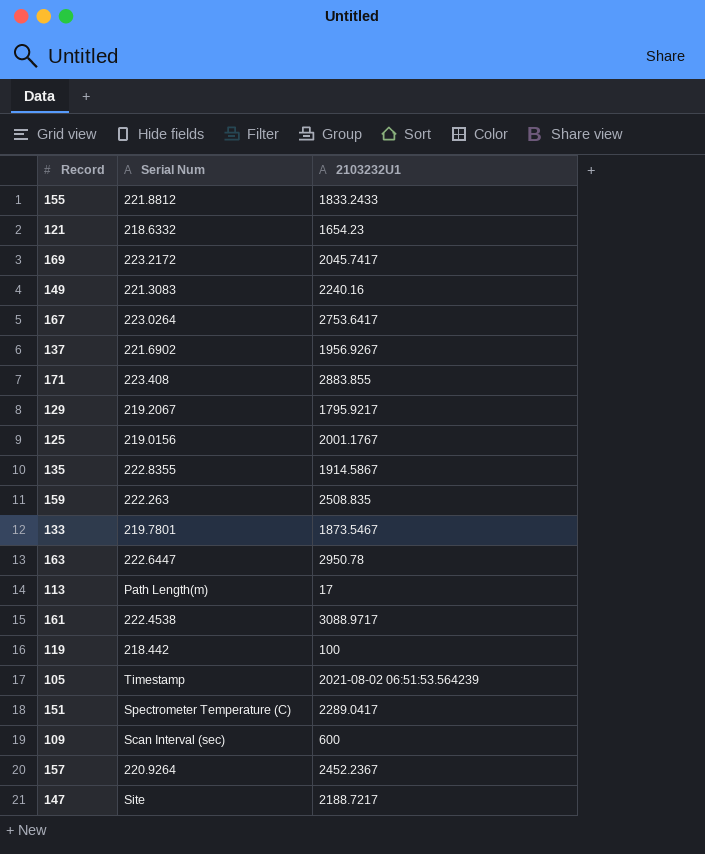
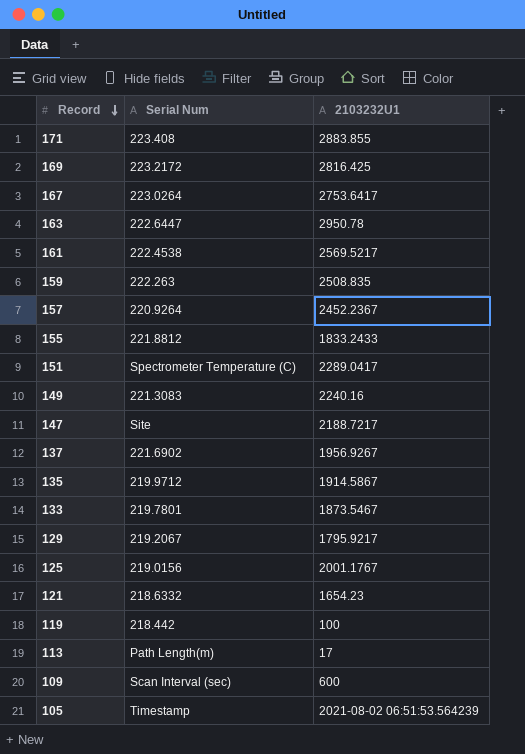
row order: none -> Record descending
169 | 2103232U1: 2045.7417 -> 2816.425
161 | 2103232U1: 3088.9717 -> 2569.5217
135 | Serial Num: 222.8355 -> 219.9712

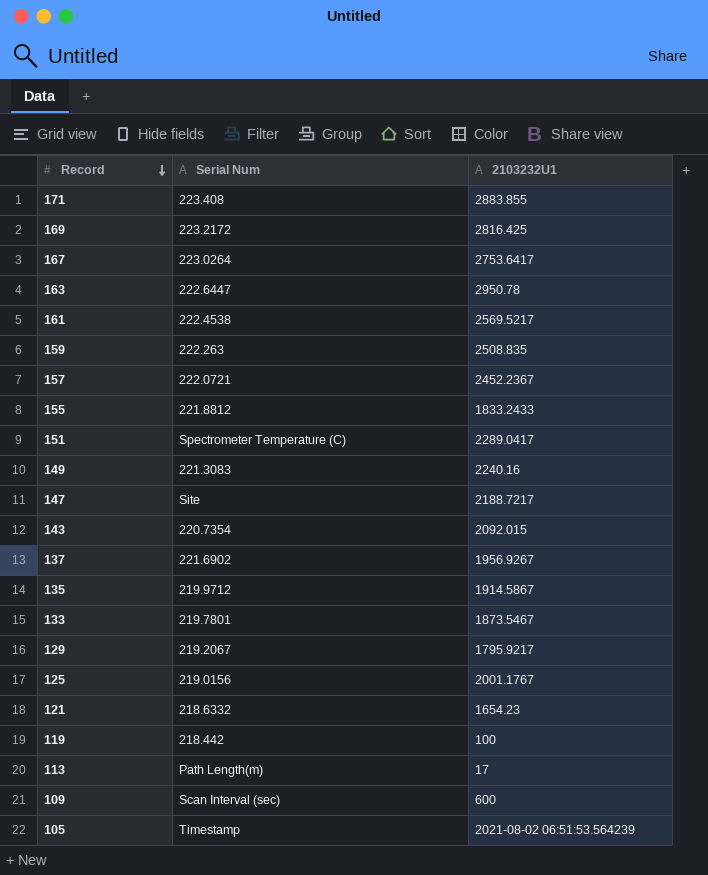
157 | Serial Num: 220.9264 -> 222.0721
row 143: none -> 220.7354 | 2092.015

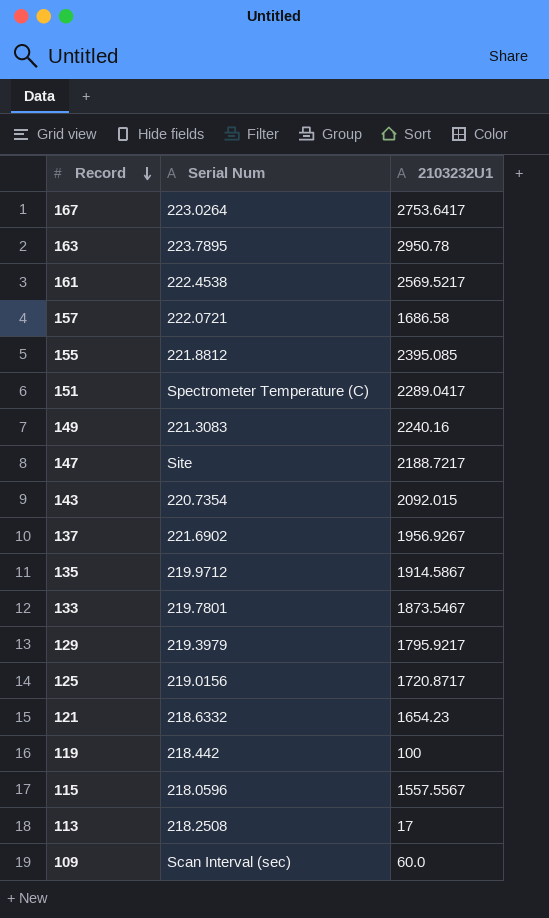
row 171: 223.408 | 2883.855 -> none
row 169: 223.2172 | 2816.425 -> none
row 159: 222.263 | 2508.835 -> none
row 105: Timestamp | 2021-08-02 06:51:53.564239 -> none
163 | Serial Num: 222.6447 -> 223.7895
157 | 2103232U1: 2452.2367 -> 1686.58
155 | 2103232U1: 1833.2433 -> 2395.085
129 | Serial Num: 219.2067 -> 219.3979
125 | 2103232U1: 2001.1767 -> 1720.8717
row 115: none -> 218.0596 | 1557.5567
113 | Serial Num: Path Length(m) -> 218.2508
109 | 2103232U1: 600 -> 60.0

